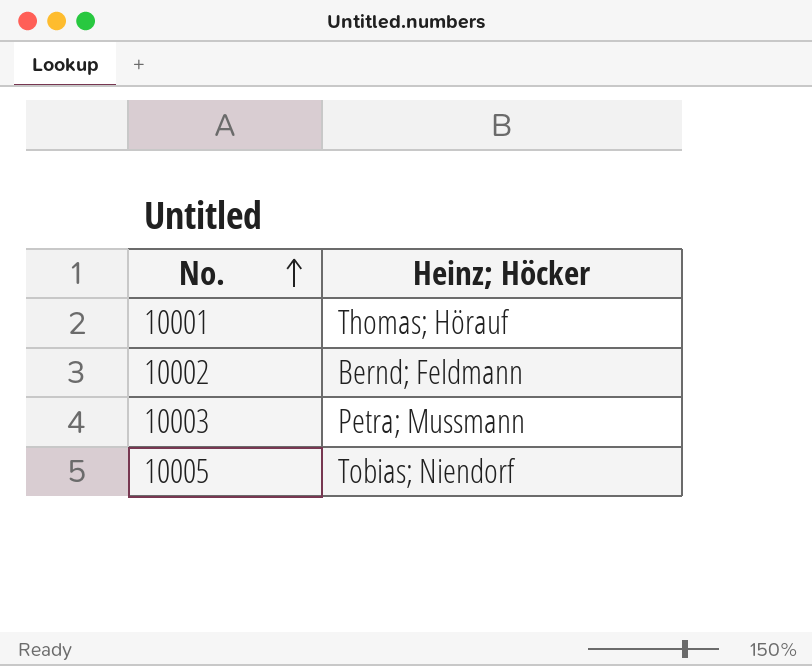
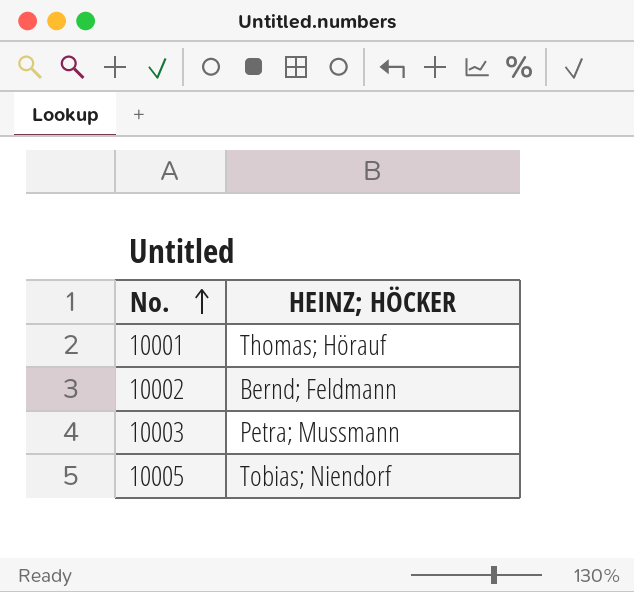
column name: Heinz; Höcker -> HEINZ; HÖCKER

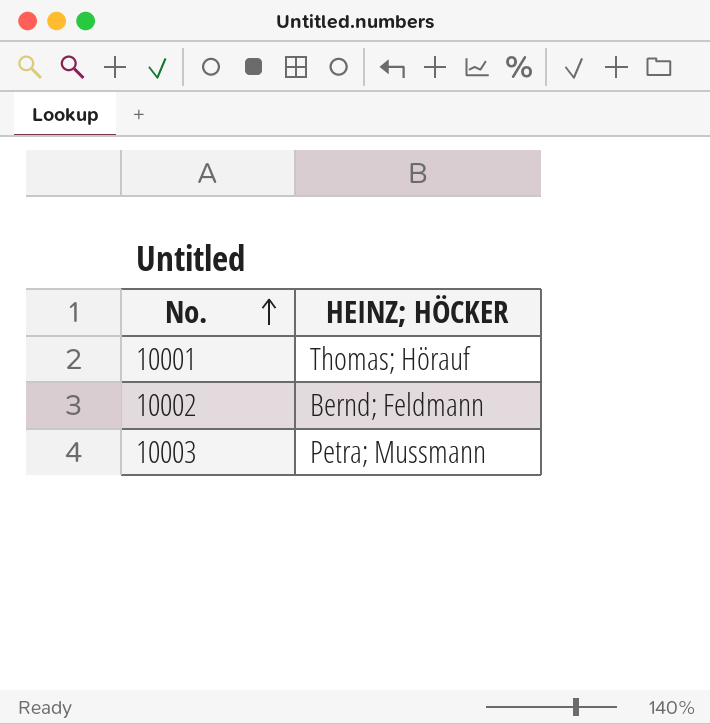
row 10005: Tobias; Niendorf -> none

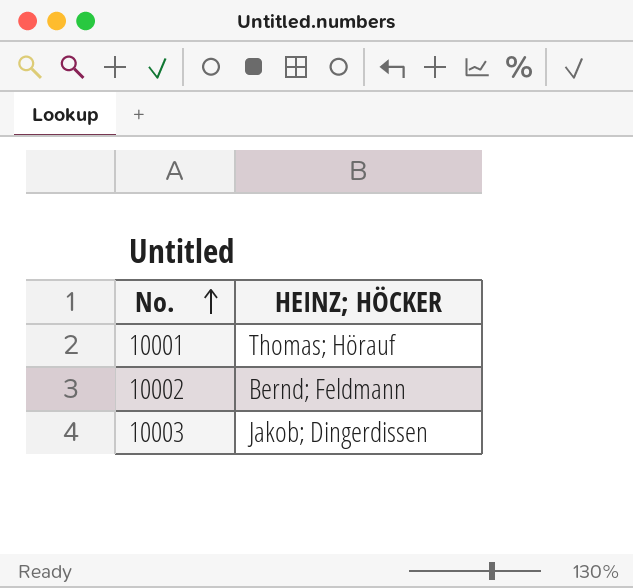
10003 | HEINZ; HÖCKER: Petra; Mussmann -> Jakob; Dingerdissen

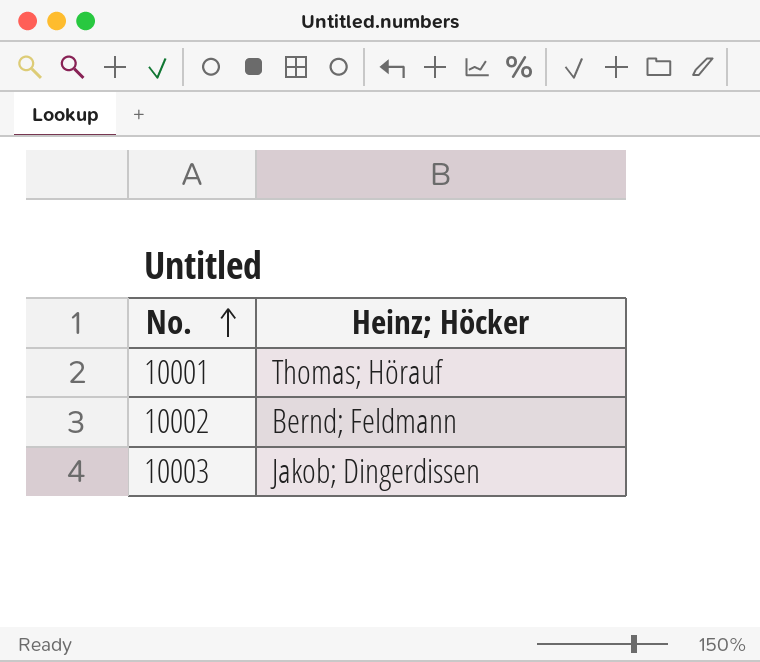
column name: HEINZ; HÖCKER -> Heinz; Höcker

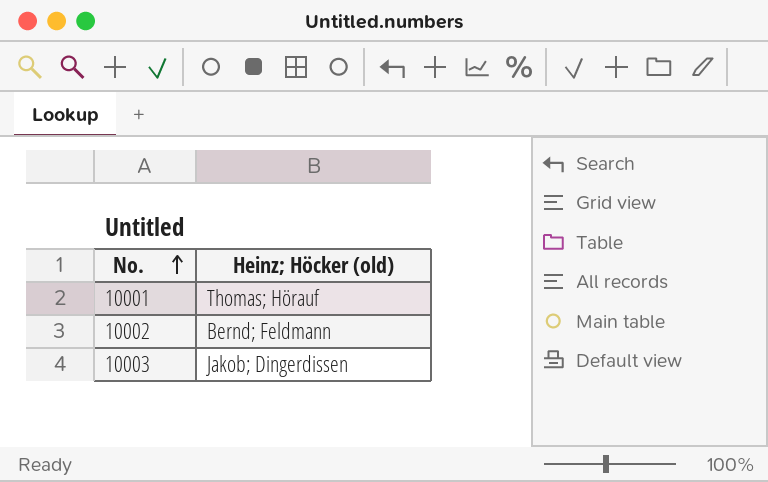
column name: Heinz; Höcker -> Heinz; Höcker (old)

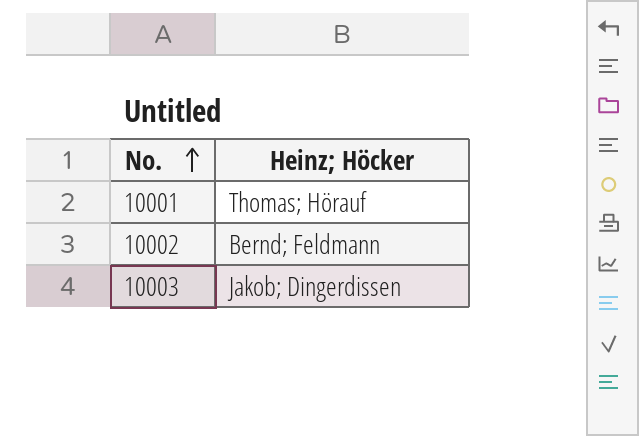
column name: Heinz; Höcker (old) -> Heinz; Höcker

